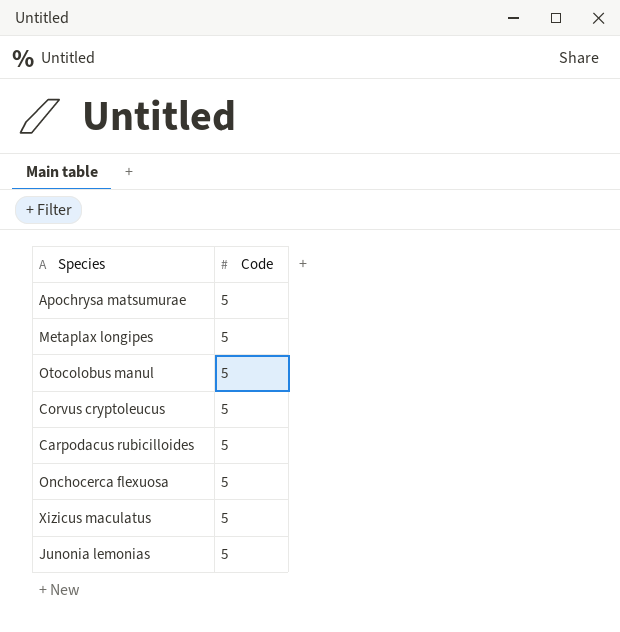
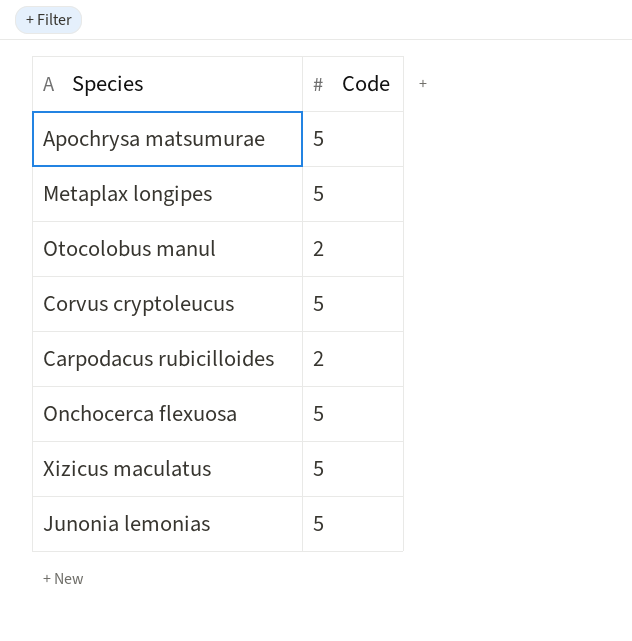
Otocolobus manul | Code: 5 -> 2
Carpodacus rubicilloides | Code: 5 -> 2

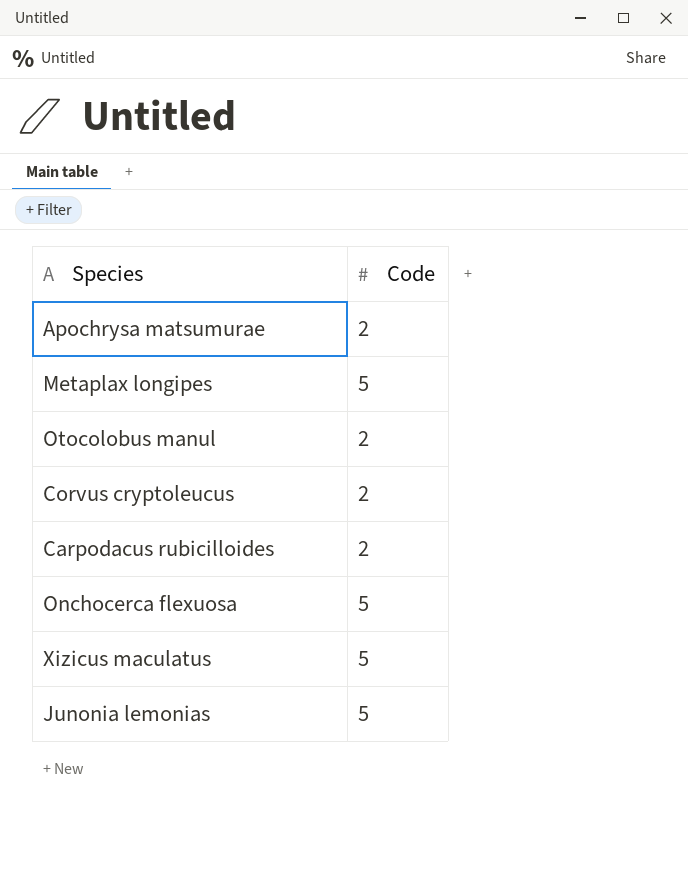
Apochrysa matsumurae | Code: 5 -> 2
Corvus cryptoleucus | Code: 5 -> 2

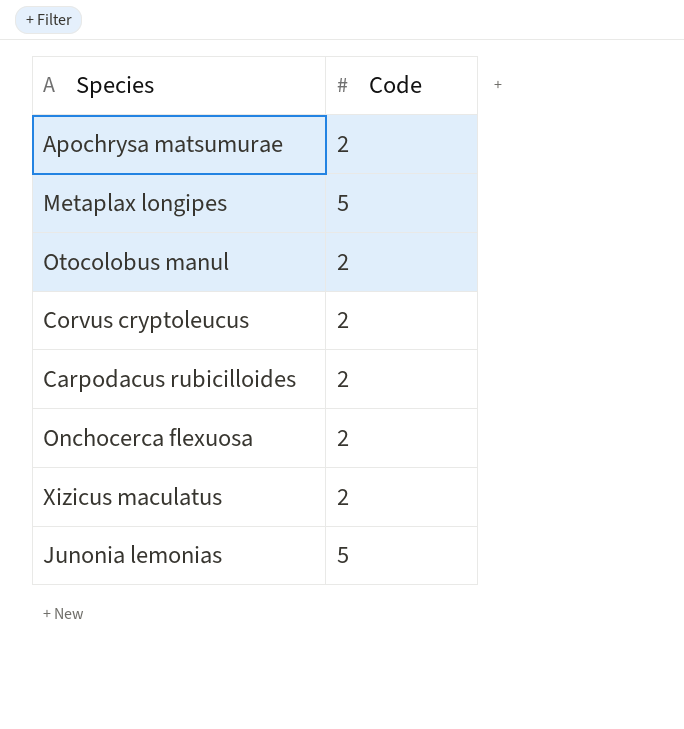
Onchocerca flexuosa | Code: 5 -> 2
Xizicus maculatus | Code: 5 -> 2

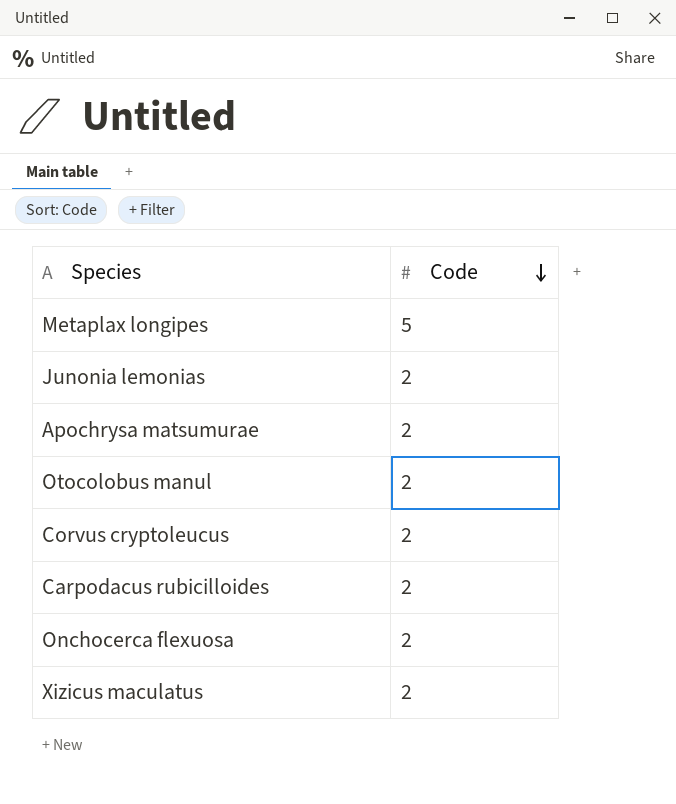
row order: none -> Code descending
Junonia lemonias | Code: 5 -> 2

